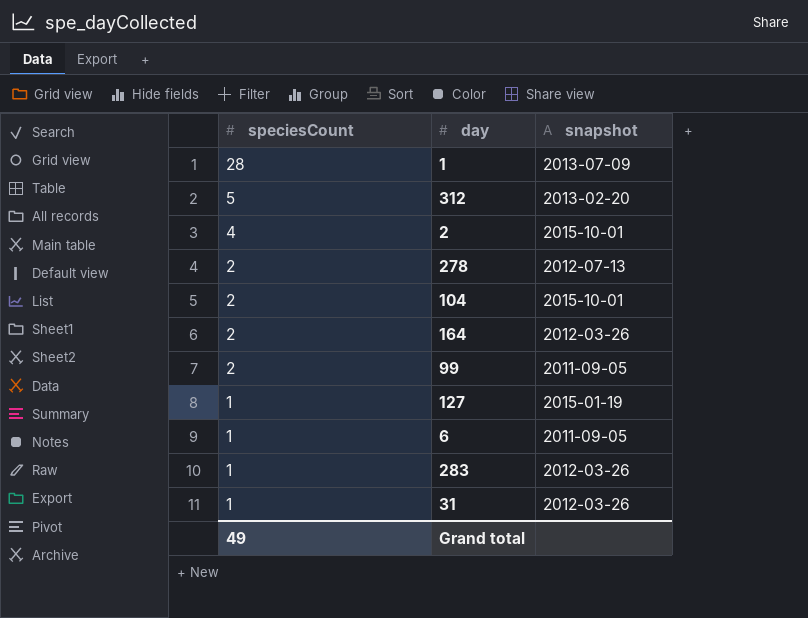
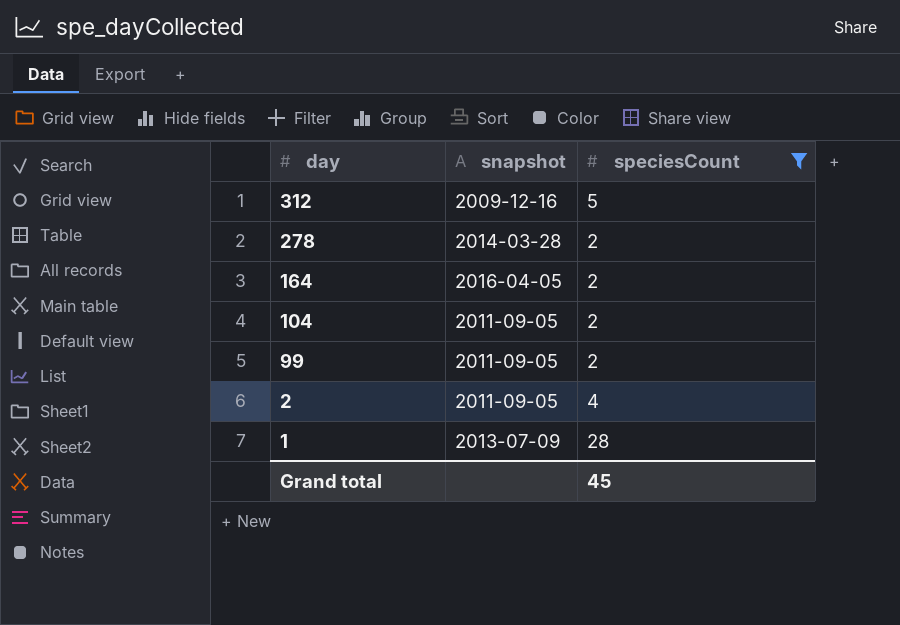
filter: none -> speciesCount != 1
row order: speciesCount descending -> day descending
column speciesCount | position: 1 -> 3
312 | snapshot: 2013-02-20 -> 2009-12-16
278 | snapshot: 2012-07-13 -> 2014-03-28
164 | snapshot: 2012-03-26 -> 2016-04-05
104 | snapshot: 2015-10-01 -> 2011-09-05
2 | snapshot: 2015-10-01 -> 2011-09-05
Grand total | speciesCount: 49 -> 45

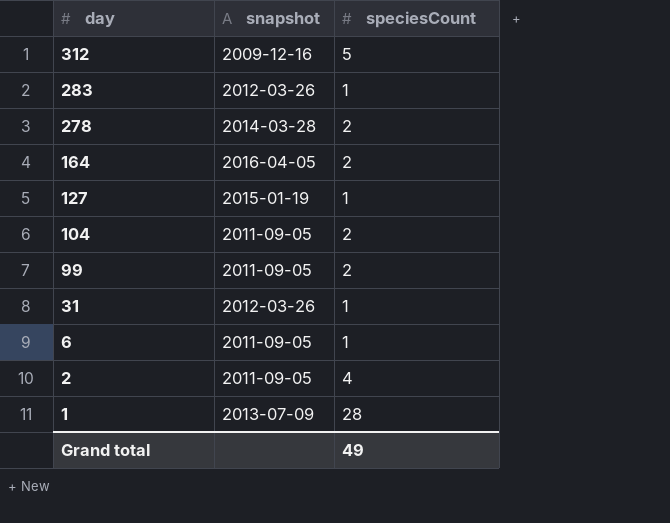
filter: speciesCount != 1 -> none
Grand total | speciesCount: 45 -> 49

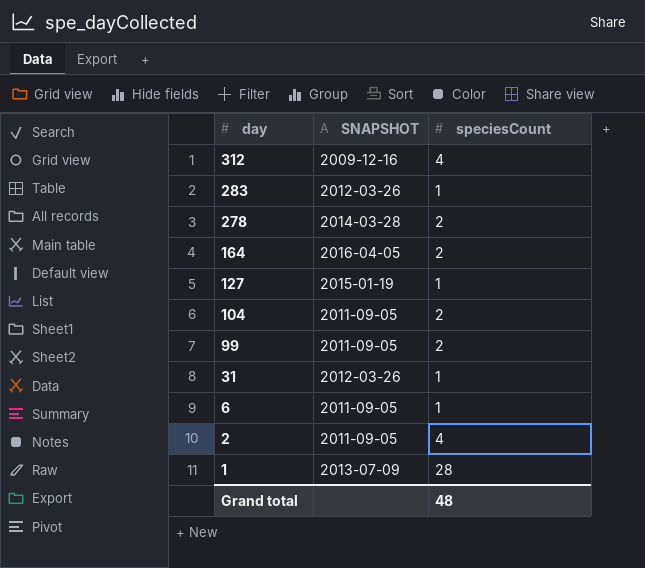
column name: snapshot -> SNAPSHOT
312 | speciesCount: 5 -> 4
Grand total | speciesCount: 49 -> 48

